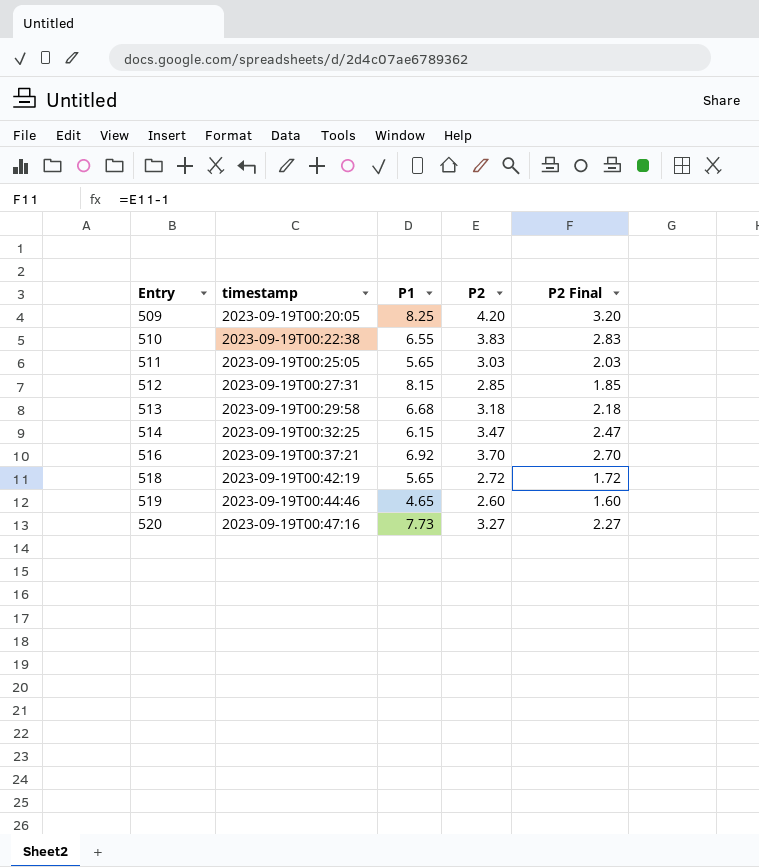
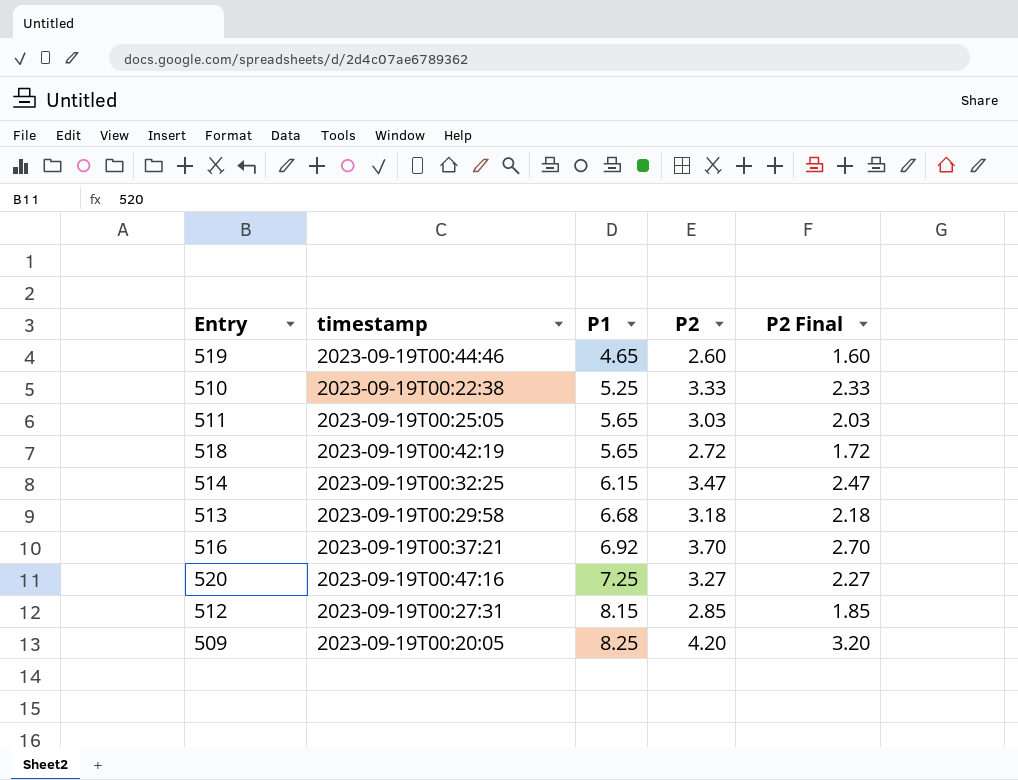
row order: Entry ascending -> P1 ascending
510 | P1: 6.55 -> 5.25
510 | P2: 3.83 -> 3.33
510 | P2 Final: 2.83 -> 2.33
520 | P1: 7.73 -> 7.25

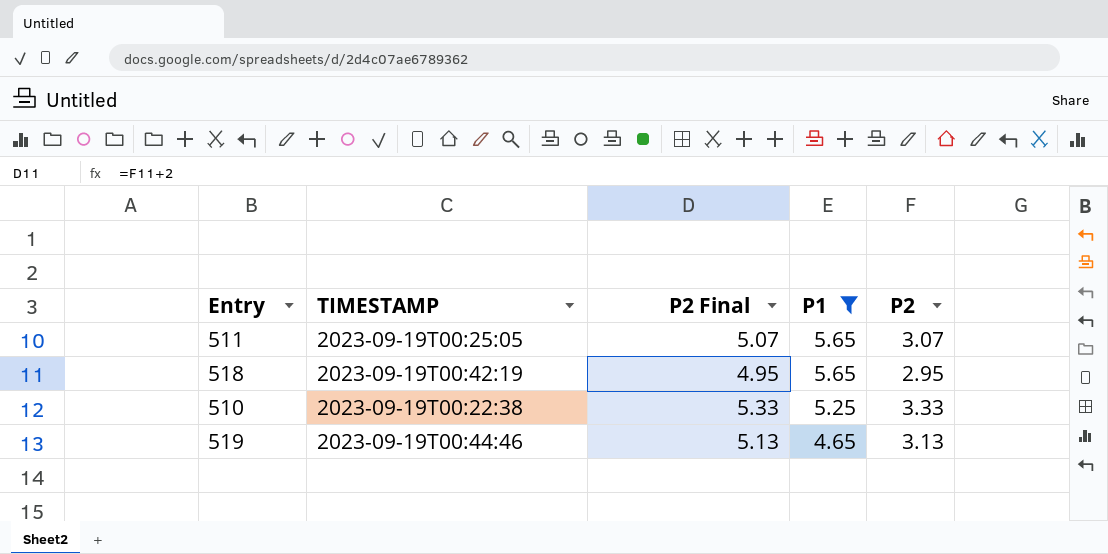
filter: none -> P1 <= 5.65
row order: P1 ascending -> P1 descending
column name: timestamp -> TIMESTAMP
column P2 Final | formula: [P2] - 1 -> [P2] + 2
column P2 Final | position: 5 -> 3
511 | P2: 3.03 -> 3.07
518 | P2: 2.72 -> 2.95
519 | P2: 2.60 -> 3.13

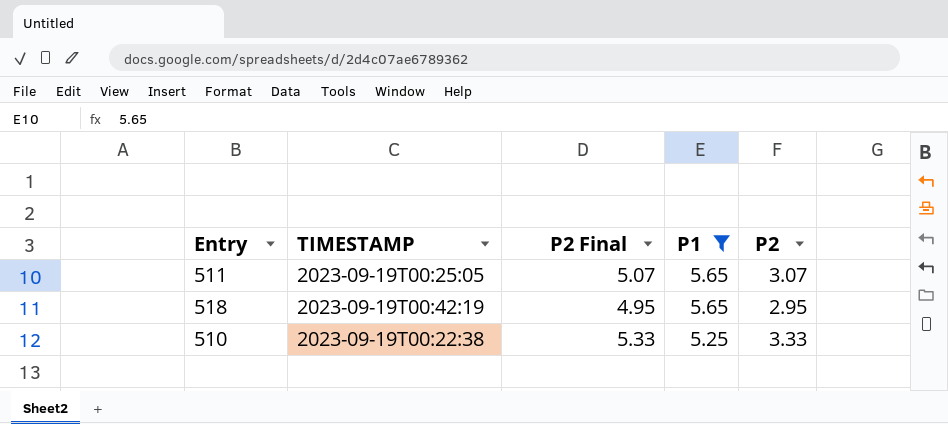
row 519: 2023-09-19T00:44:46 | 5.13 | 4.65 | 3.13 -> none

